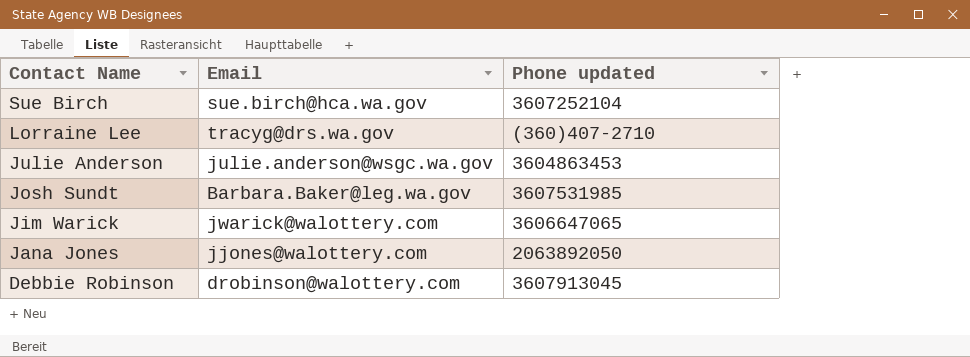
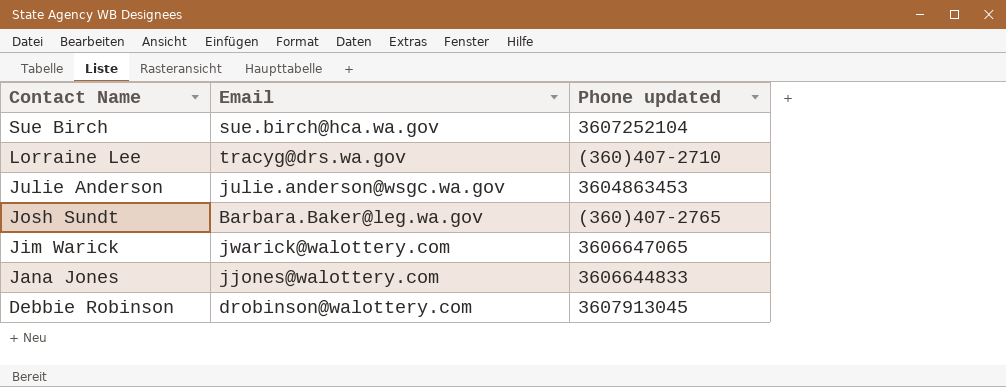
Josh Sundt | Phone updated: 3607531985 -> (360)407-2765
Jana Jones | Phone updated: 2063892050 -> 3606644833

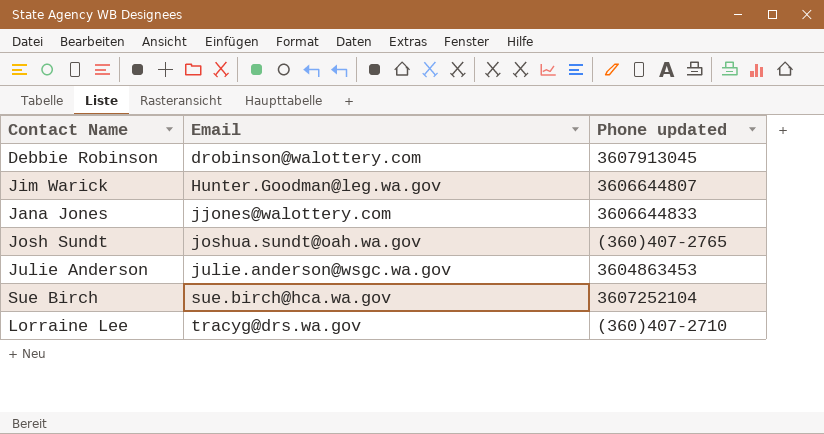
row order: Contact Name descending -> Email ascending
Jim Warick | Email: jwarick@walottery.com -> Hunter.Goodman@leg.wa.gov
Jim Warick | Phone updated: 3606647065 -> 3606644807
Josh Sundt | Email: Barbara.Baker@leg.wa.gov -> joshua.sundt@oah.wa.gov

